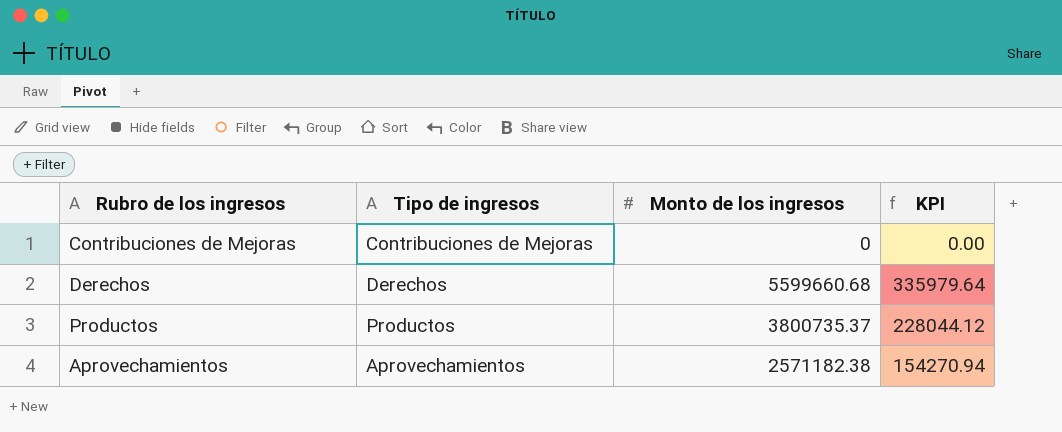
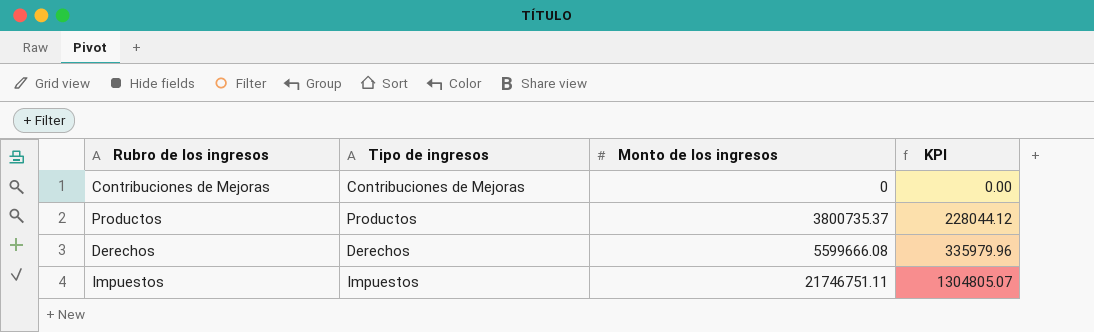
row order: none -> Monto de los ingresos ascending
row Aprovechamientos: Aprovechamientos | 2571182.38 | 154270.94 -> none
Derechos | Monto de los ingresos: 5599660.68 -> 5599666.08
Derechos | KPI: 335979.64 -> 335979.96
row Impuestos: none -> Impuestos | 21746751.11 | 1304805.07

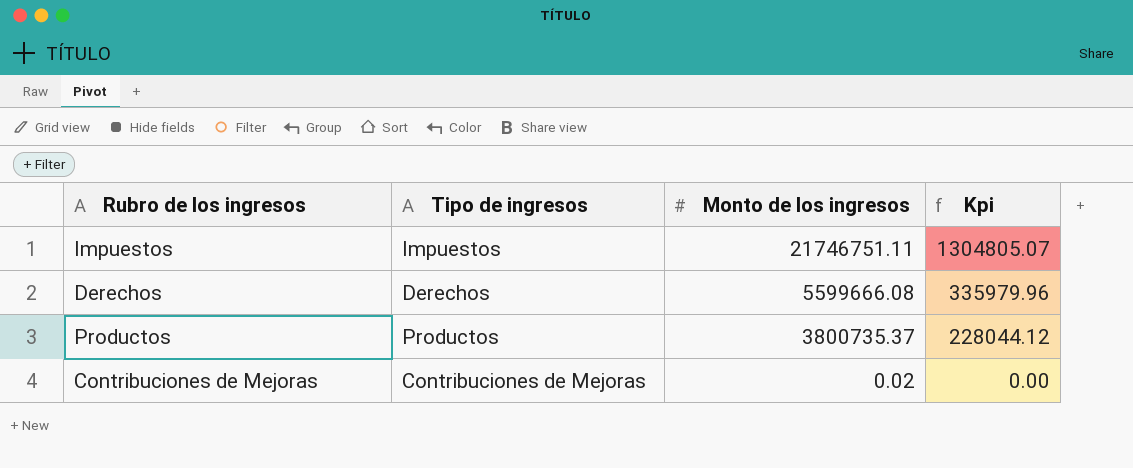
row order: Monto de los ingresos ascending -> Monto de los ingresos descending
column name: KPI -> Kpi
Contribuciones de Mejoras | Monto de los ingresos: 0 -> 0.02

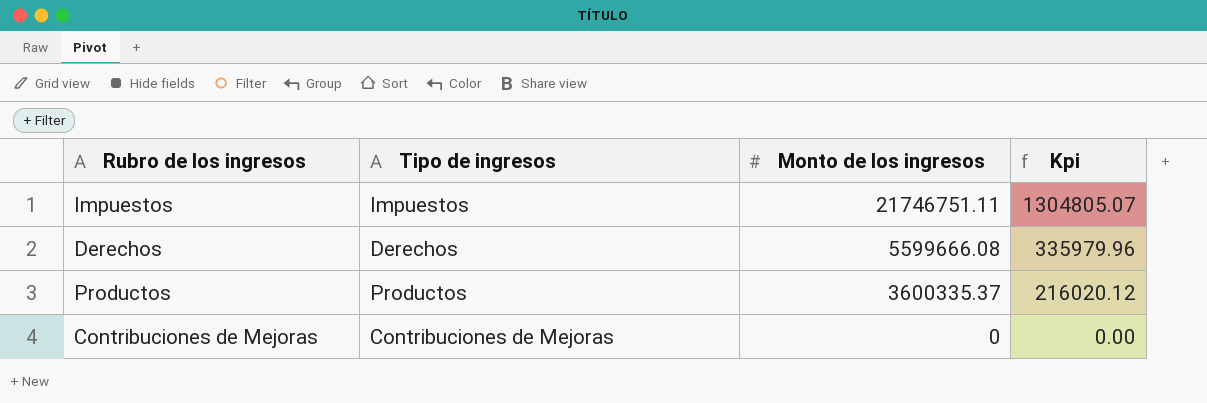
Productos | Monto de los ingresos: 3800735.37 -> 3600335.37
Productos | Kpi: 228044.12 -> 216020.12
Contribuciones de Mejoras | Monto de los ingresos: 0.02 -> 0

